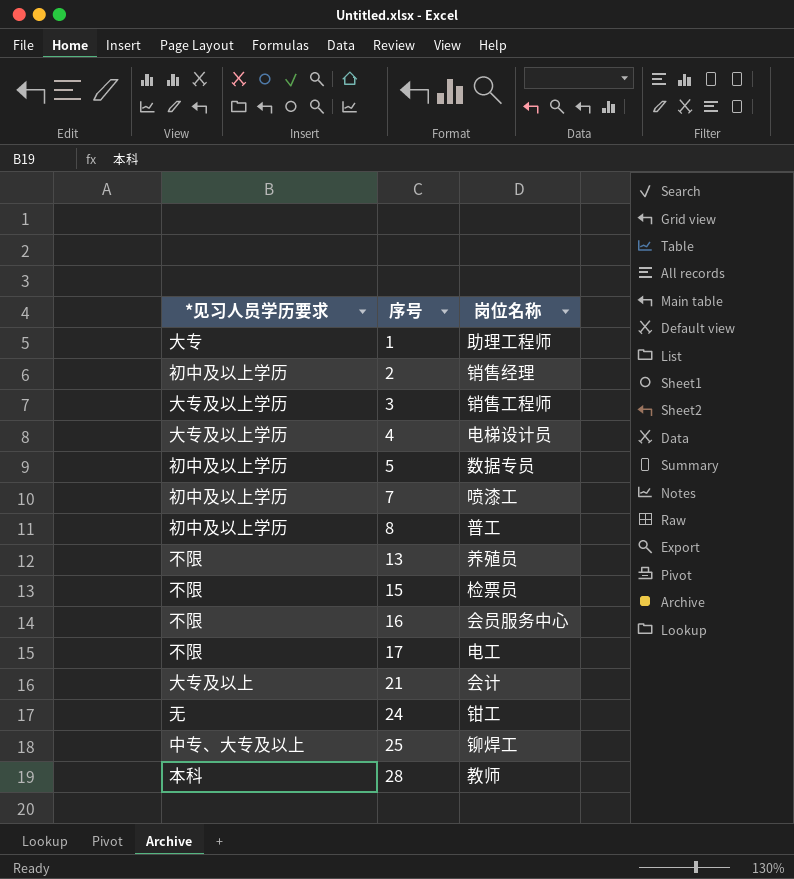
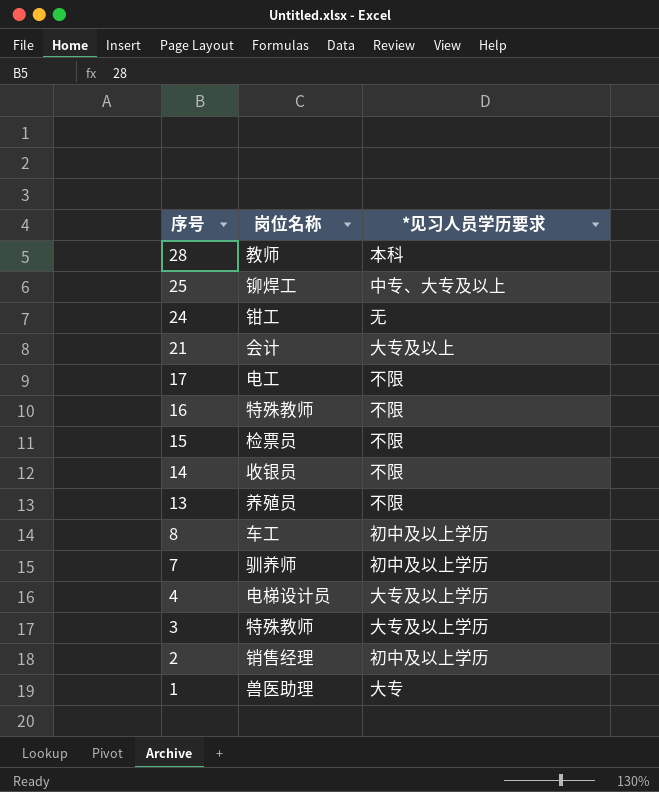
row order: 序号 ascending -> 序号 descending
column *见习人员学历要求 | position: 1 -> 3
row 5: 初中及以上学历 | 数据专员 -> none
16 | 岗位名称: 会员服务中心 -> 特殊教师
row 14: none -> 收银员 | 不限
8 | 岗位名称: 普工 -> 车工
7 | 岗位名称: 喷漆工 -> 驯养师
3 | 岗位名称: 销售工程师 -> 特殊教师
1 | 岗位名称: 助理工程师 -> 兽医助理

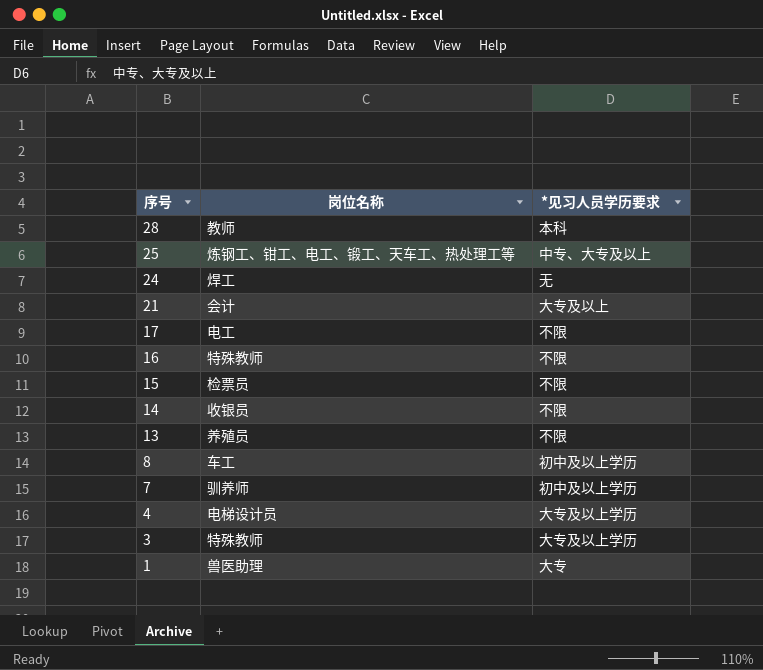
row 2: 销售经理 | 初中及以上学历 -> none
25 | 岗位名称: 铆焊工 -> 炼钢工、钳工、电工、锻工、天车工、热处理工等
24 | 岗位名称: 钳工 -> 焊工

